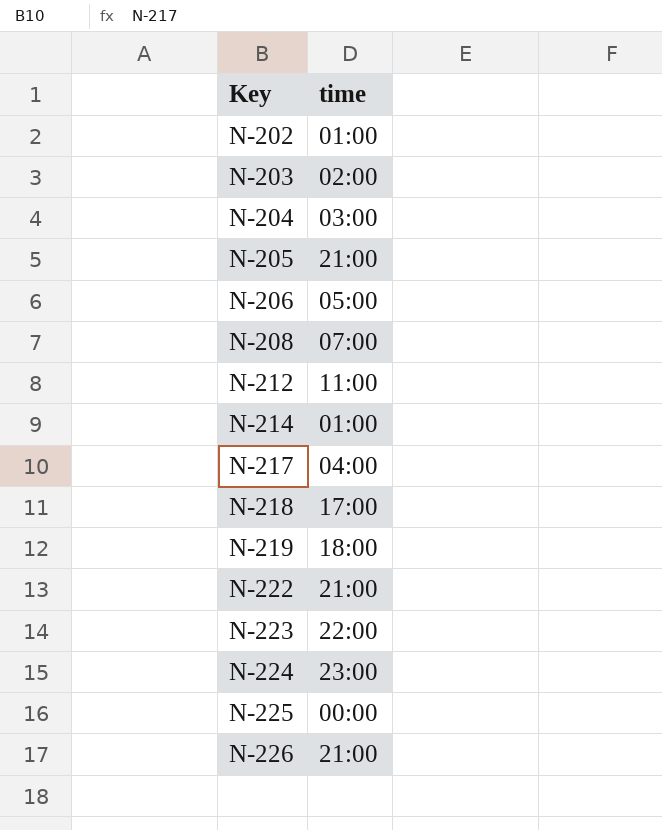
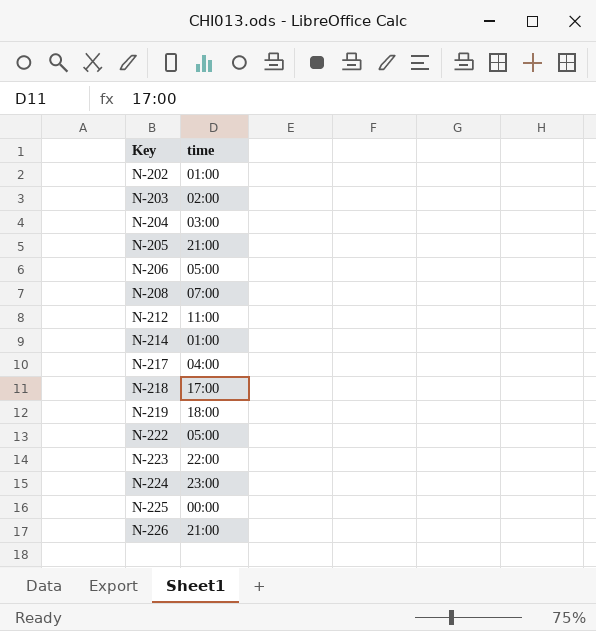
N-222 | time: 21:00 -> 05:00

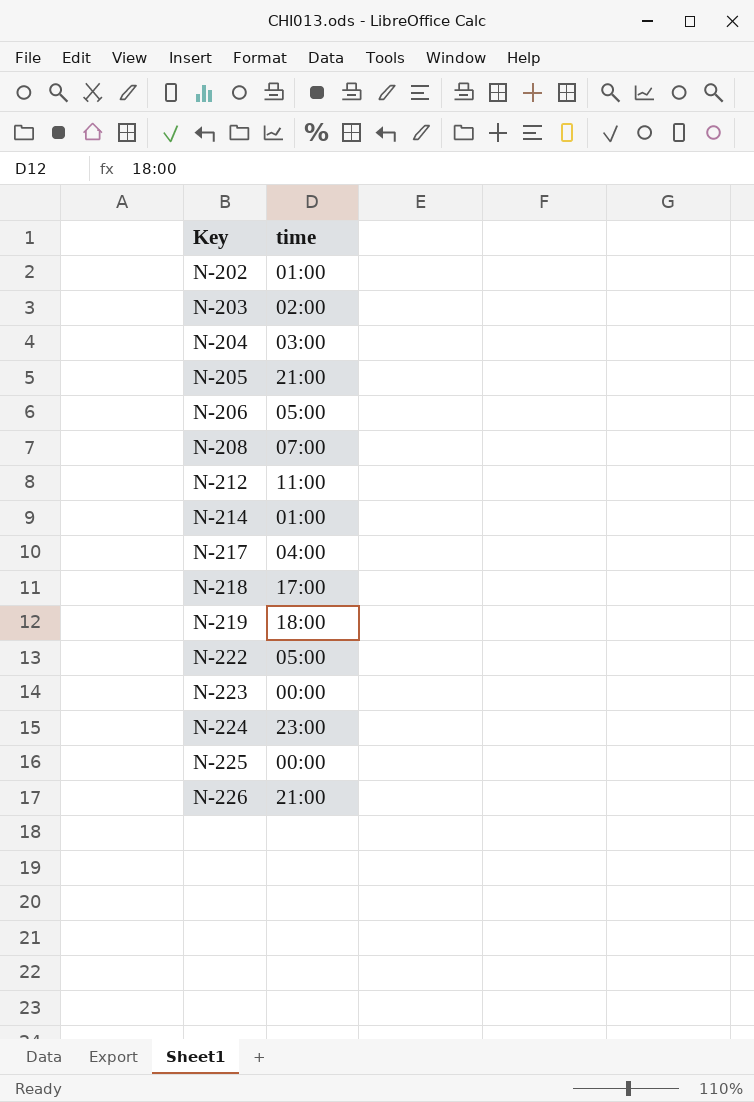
N-223 | time: 22:00 -> 00:00

